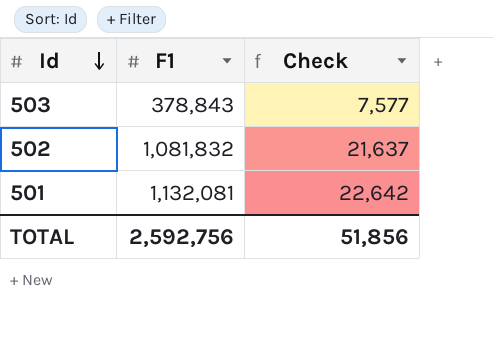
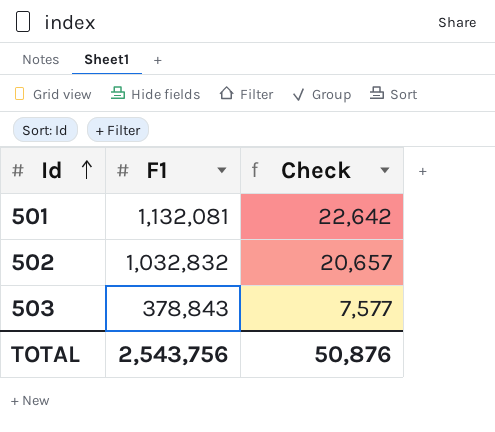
row order: Id descending -> Id ascending
502 | F1: 1,081,832 -> 1,032,832
502 | Check: 21,637 -> 20,657
TOTAL | F1: 2,592,756 -> 2,543,756
TOTAL | Check: 51,856 -> 50,876

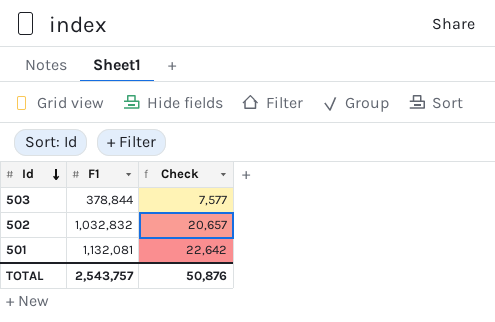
row order: Id ascending -> Id descending
503 | F1: 378,843 -> 378,844
TOTAL | F1: 2,543,756 -> 2,543,757

